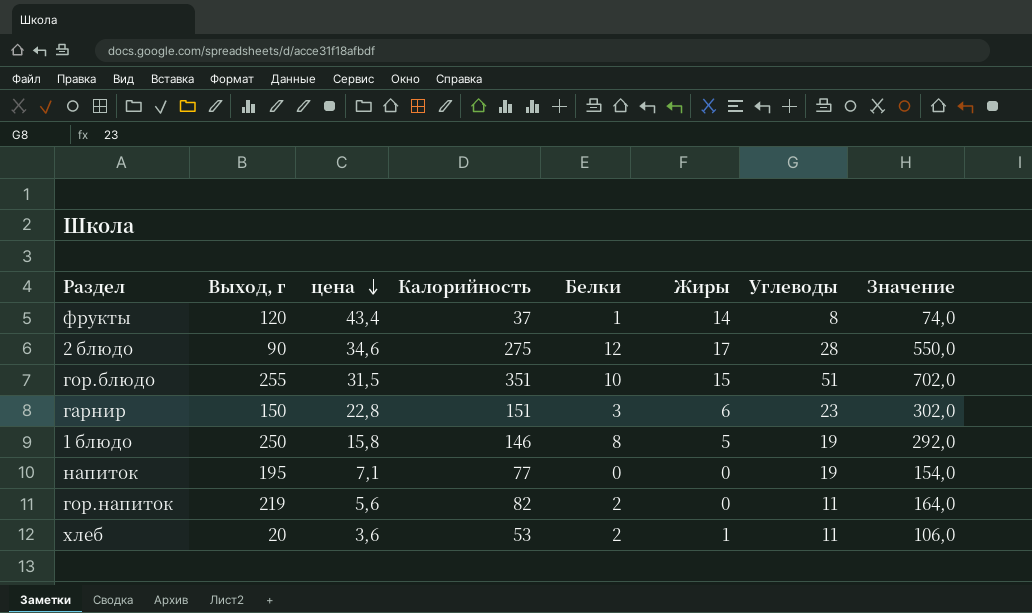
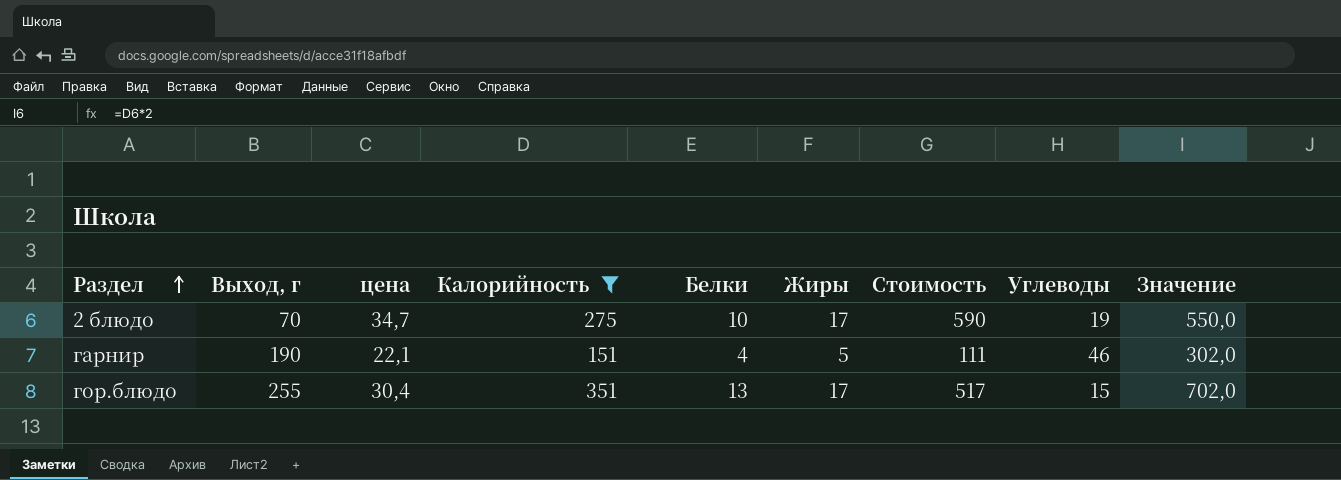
filter: none -> Калорийность >= 151
row order: цена descending -> Раздел ascending
column Стоимость | formula: none -> [цена] * [Жиры]
2 блюдо | Выход, г: 90 -> 70
2 блюдо | цена: 34,6 -> 34,7
2 блюдо | Белки: 12 -> 10
2 блюдо | Углеводы: 28 -> 19
гарнир | Выход, г: 150 -> 190
гарнир | цена: 22,8 -> 22,1
гарнир | Белки: 3 -> 4
гарнир | Жиры: 6 -> 5
гарнир | Углеводы: 23 -> 46
гор.блюдо | цена: 31,5 -> 30,4
гор.блюдо | Белки: 10 -> 13
гор.блюдо | Жиры: 15 -> 17
гор.блюдо | Углеводы: 51 -> 15

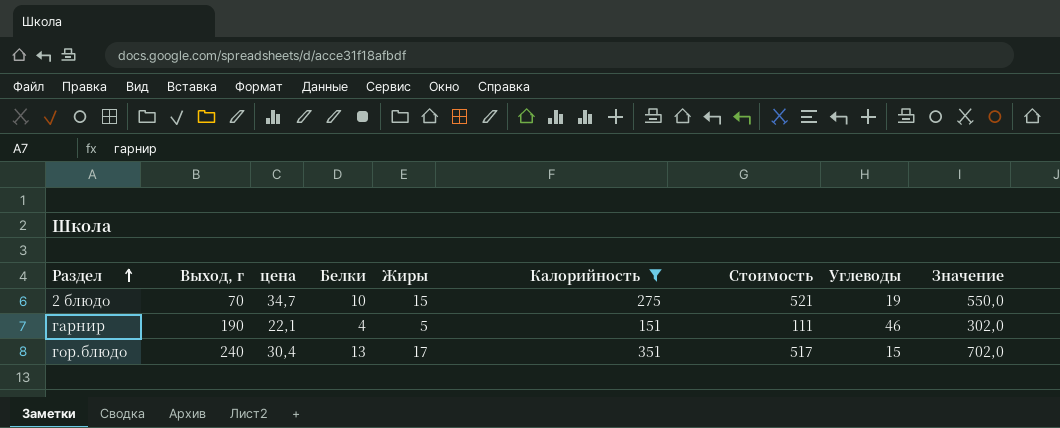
column Калорийность | position: 4 -> 6
2 блюдо | Жиры: 17 -> 15
2 блюдо | Стоимость: 590 -> 521
гор.блюдо | Выход, г: 255 -> 240

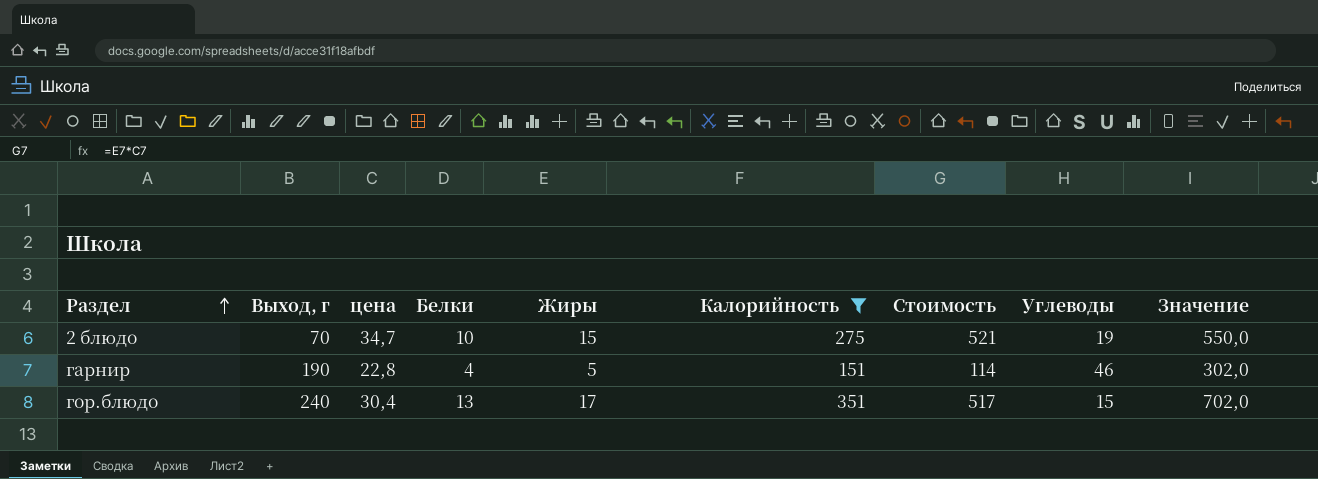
гарнир | цена: 22,1 -> 22,8
гарнир | Стоимость: 111 -> 114

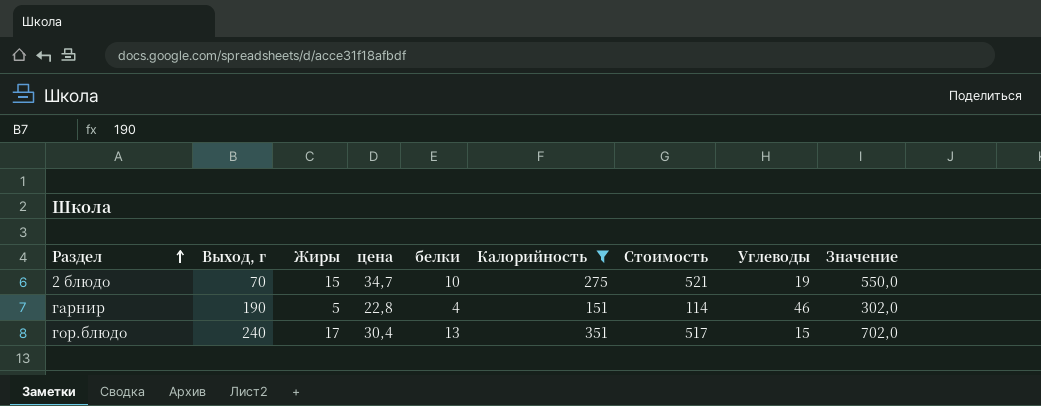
column Жиры | position: 5 -> 3
column name: Белки -> белки

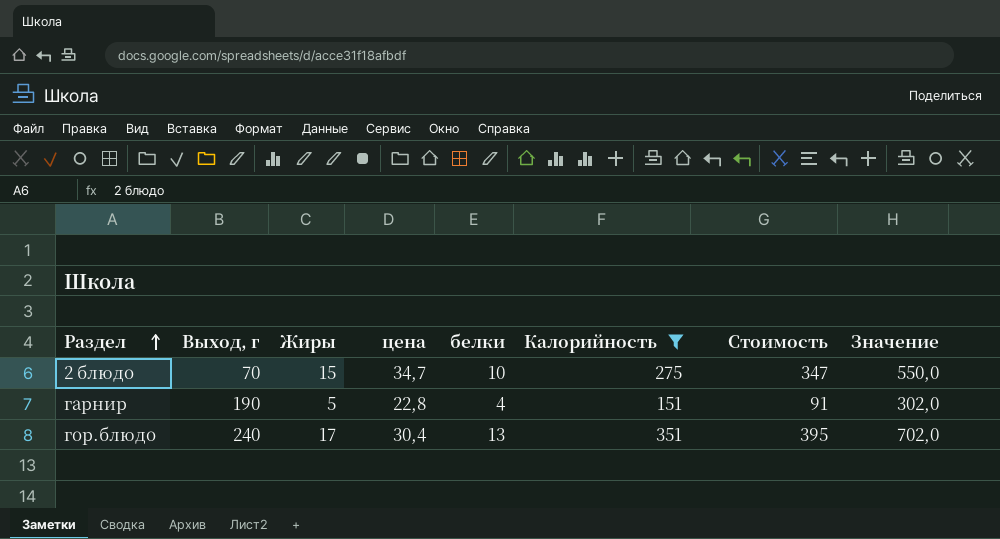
column Углеводы | position: 8 -> none
column Стоимость | formula: [Жиры] * [цена] -> [цена] * [белки]

